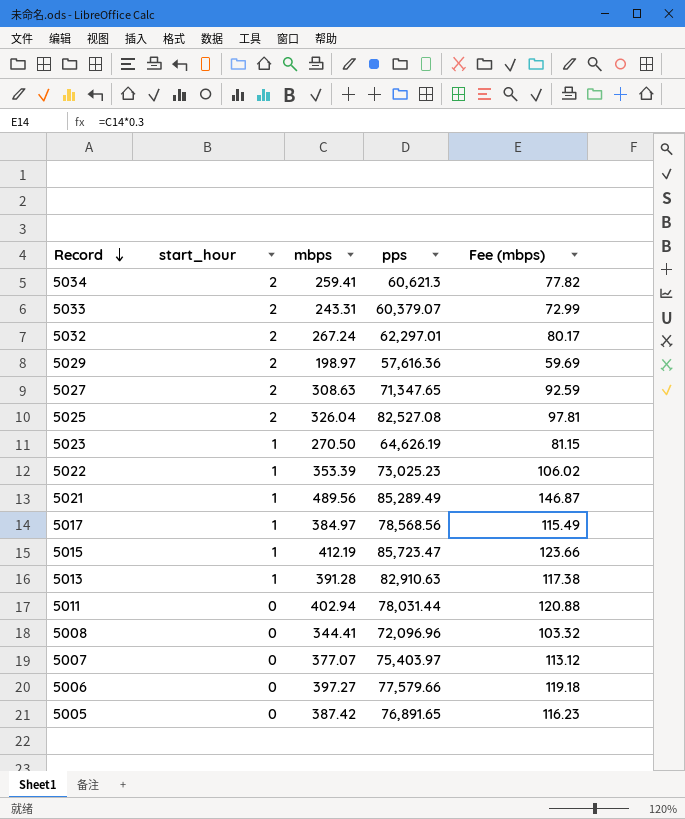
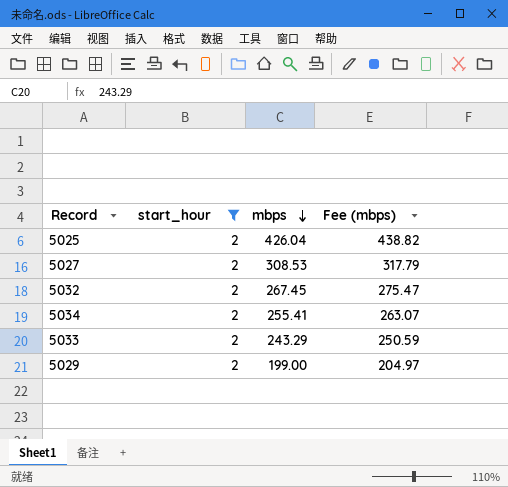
filter: none -> start_hour = 2
row order: Record descending -> mbps descending
column pps | position: 4 -> none
column Fee (mbps) | formula: [mbps] * 0.3 -> [mbps] * 1.03
5025 | mbps: 326.04 -> 426.04
5027 | mbps: 308.63 -> 308.53
5032 | mbps: 267.24 -> 267.45
5034 | mbps: 259.41 -> 255.41
5033 | mbps: 243.31 -> 243.29
5029 | mbps: 198.97 -> 199.00

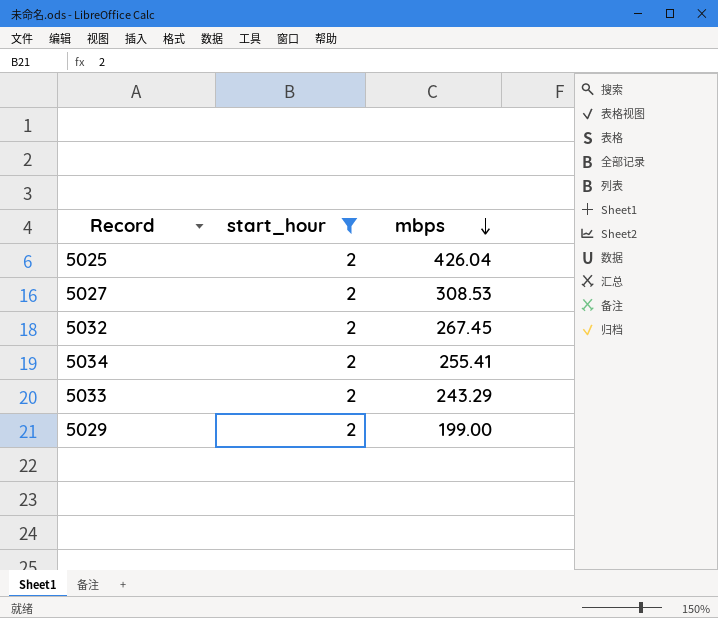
column Fee (mbps) | formula: [mbps] * 1.03 -> none

